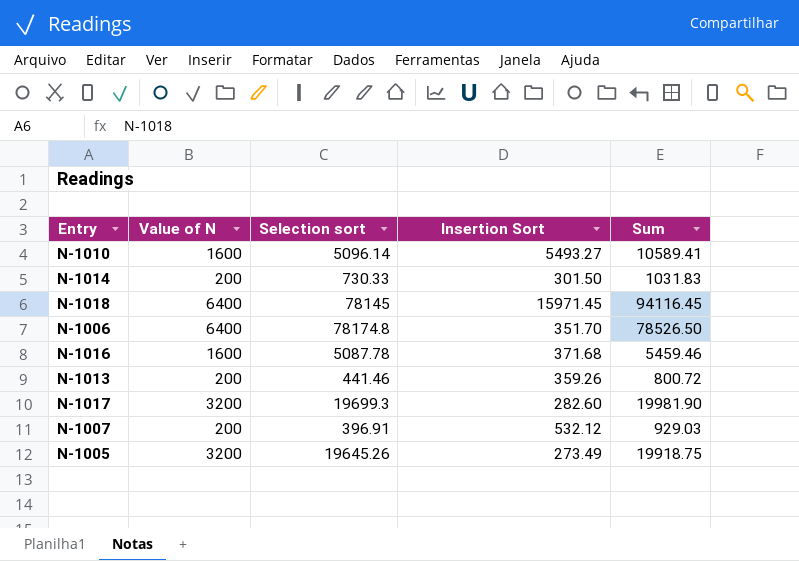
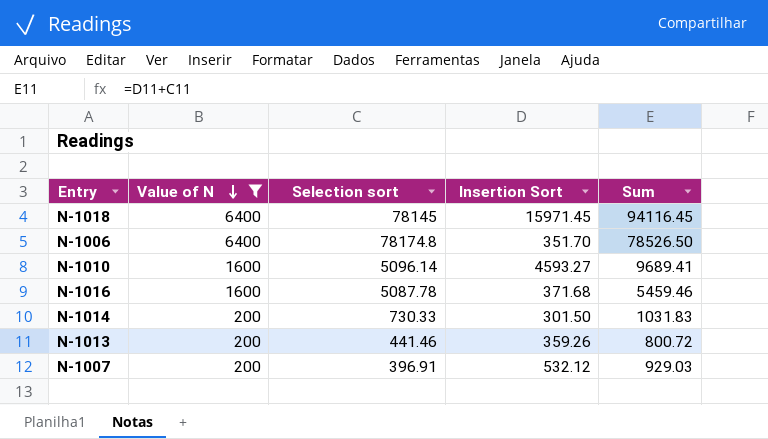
filter: none -> Value of N != 3200
row order: none -> Value of N descending
N-1010 | Insertion Sort: 5493.27 -> 4593.27
N-1010 | Sum: 10589.41 -> 9689.41

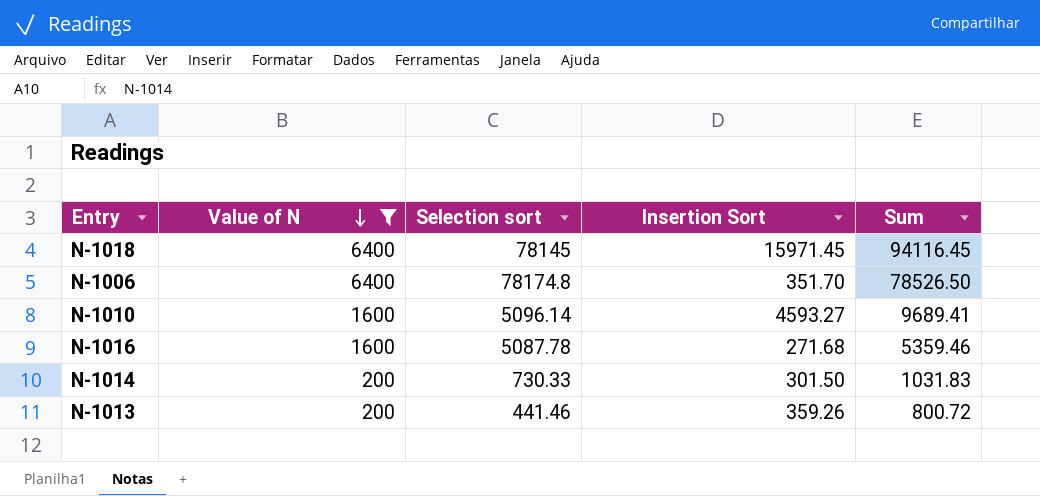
row N-1007: 200 | 396.91 | 532.12 | 929.03 -> none
N-1016 | Insertion Sort: 371.68 -> 271.68
N-1016 | Sum: 5459.46 -> 5359.46

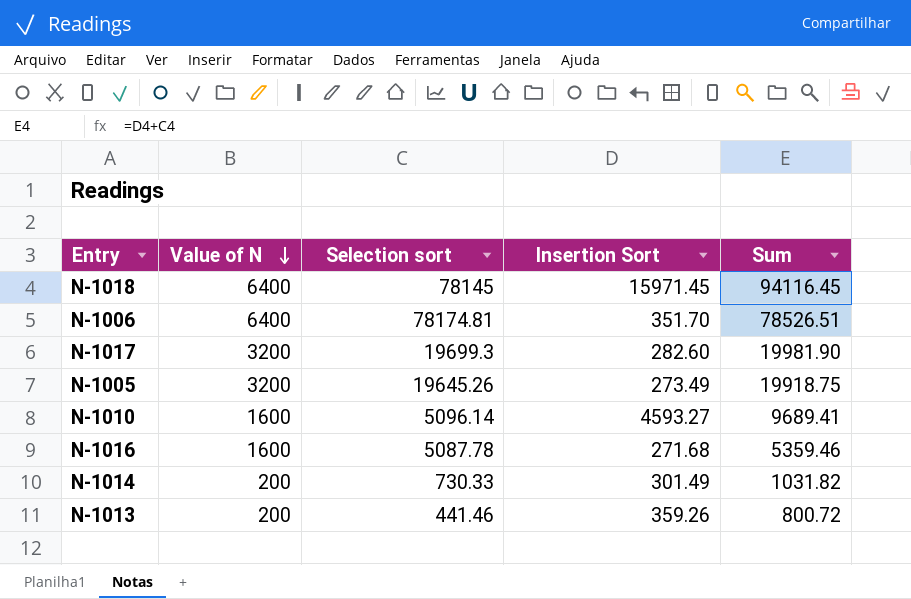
filter: Value of N != 3200 -> none
N-1006 | Selection sort: 78174.8 -> 78174.81
N-1006 | Sum: 78526.50 -> 78526.51
N-1014 | Insertion Sort: 301.50 -> 301.49
N-1014 | Sum: 1031.83 -> 1031.82

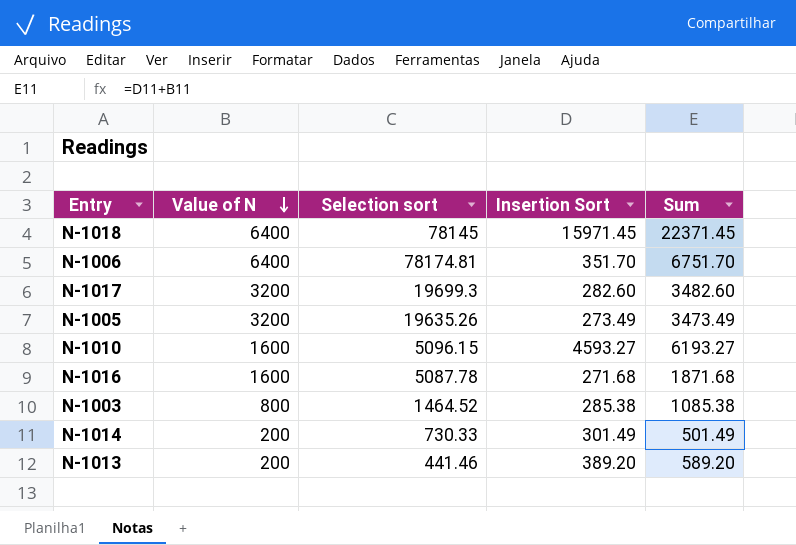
column Sum | formula: [Selection sort] + [Insertion Sort] -> [Value of N] + [Insertion Sort]
N-1005 | Selection sort: 19645.26 -> 19635.26
N-1010 | Selection sort: 5096.14 -> 5096.15
row N-1003: none -> 800 | 1464.52 | 285.38 | 1085.38
N-1013 | Insertion Sort: 359.26 -> 389.20

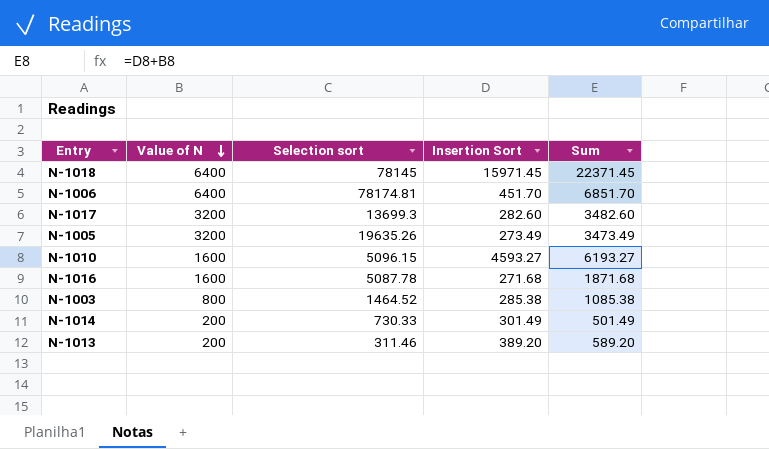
N-1006 | Insertion Sort: 351.70 -> 451.70
N-1006 | Sum: 6751.70 -> 6851.70
N-1017 | Selection sort: 19699.3 -> 13699.3
N-1013 | Selection sort: 441.46 -> 311.46

